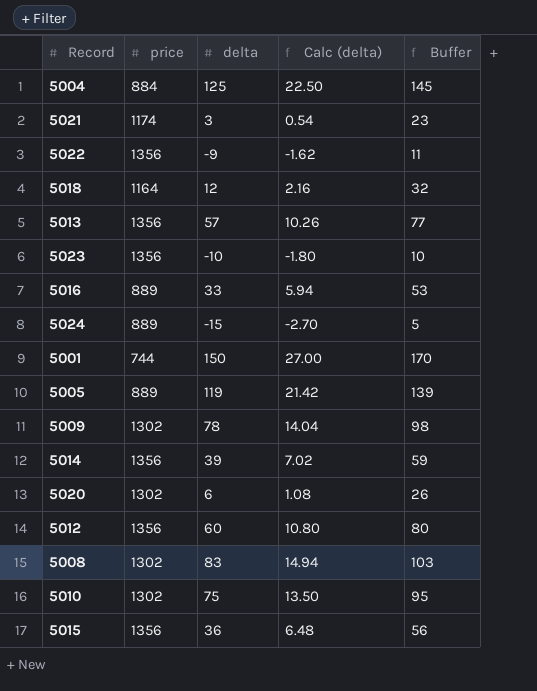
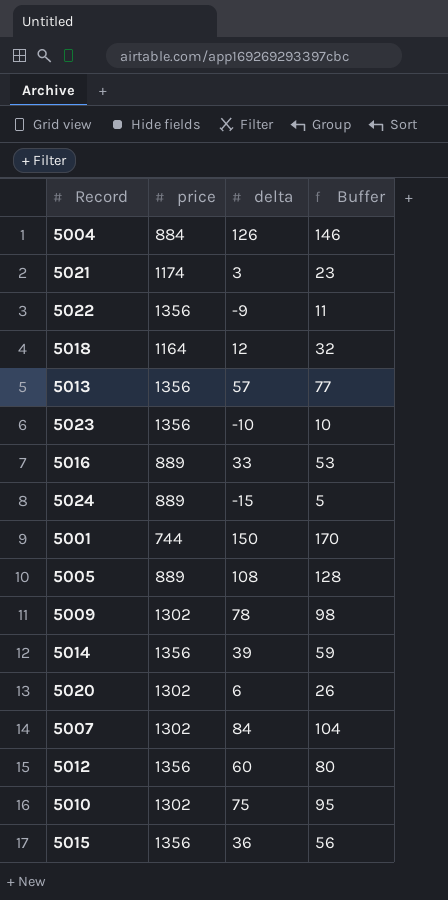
column Calc (delta) | formula: [delta] * 0.18 -> none
row 5008: 1302 | 83 | 14.94 | 103 -> none
5004 | delta: 125 -> 126
5004 | Buffer: 145 -> 146
5005 | delta: 119 -> 108
5005 | Buffer: 139 -> 128
row 5007: none -> 1302 | 84 | 104

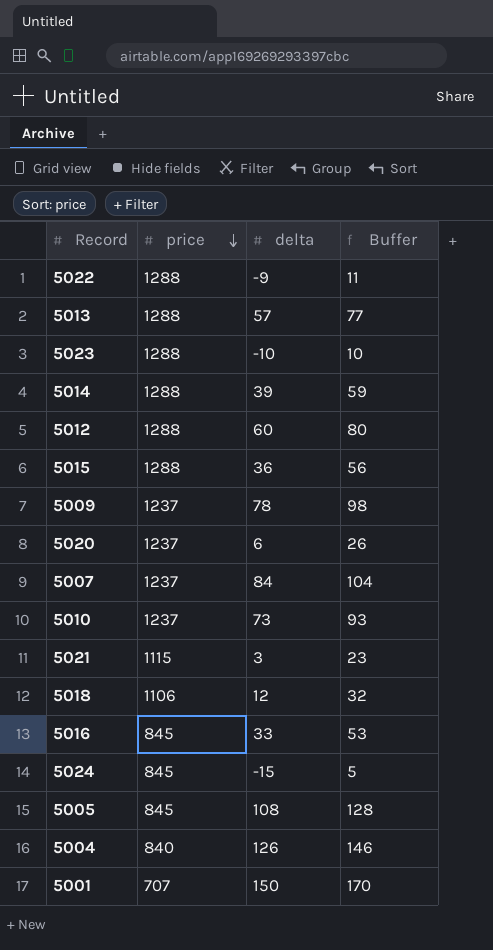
row order: none -> price descending
5022 | price: 1356 -> 1288
5013 | price: 1356 -> 1288
5023 | price: 1356 -> 1288
5014 | price: 1356 -> 1288
5012 | price: 1356 -> 1288
5015 | price: 1356 -> 1288
5009 | price: 1302 -> 1237
5020 | price: 1302 -> 1237
5007 | price: 1302 -> 1237
5010 | price: 1302 -> 1237
5010 | delta: 75 -> 73
5010 | Buffer: 95 -> 93
5021 | price: 1174 -> 1115
5018 | price: 1164 -> 1106
5016 | price: 889 -> 845
5024 | price: 889 -> 845
5005 | price: 889 -> 845
5004 | price: 884 -> 840
5001 | price: 744 -> 707

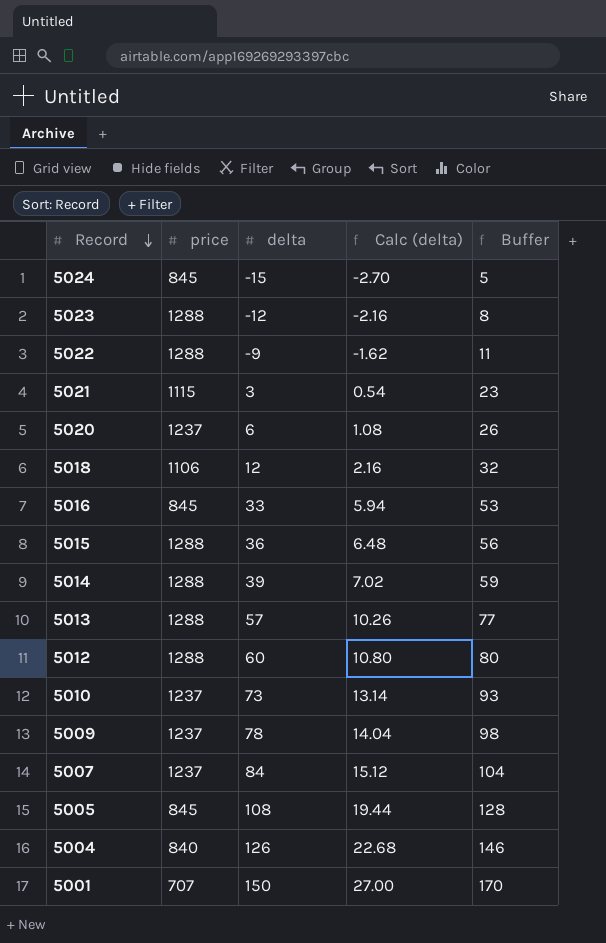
row order: price descending -> Record descending
column Calc (delta) | formula: none -> [delta] * 0.18
5023 | delta: -10 -> -12
5023 | Buffer: 10 -> 8

